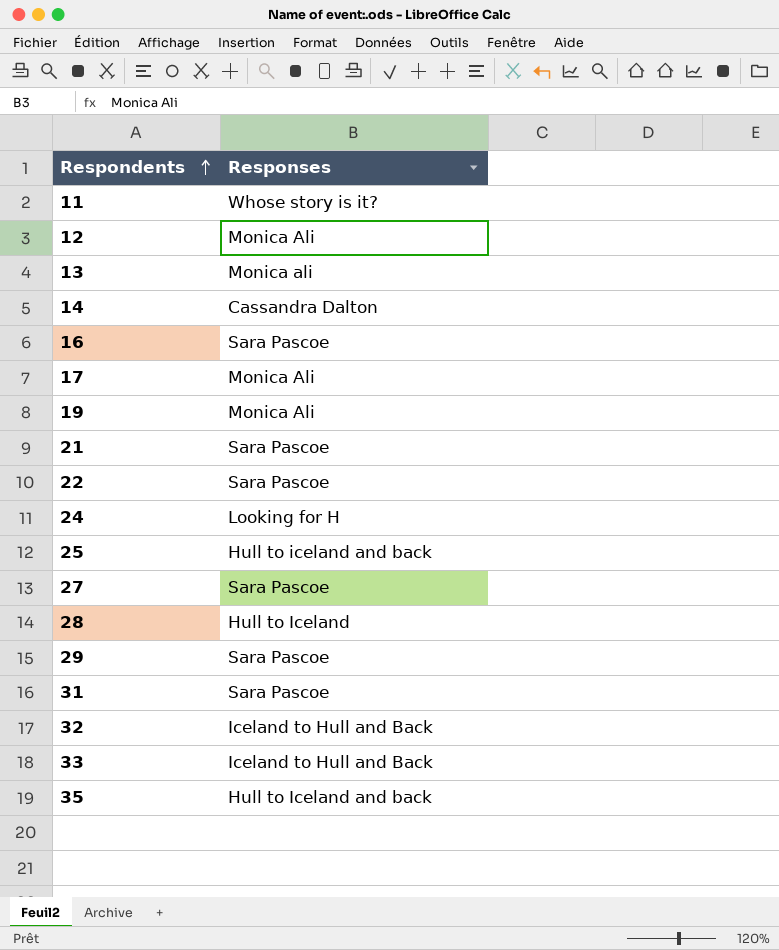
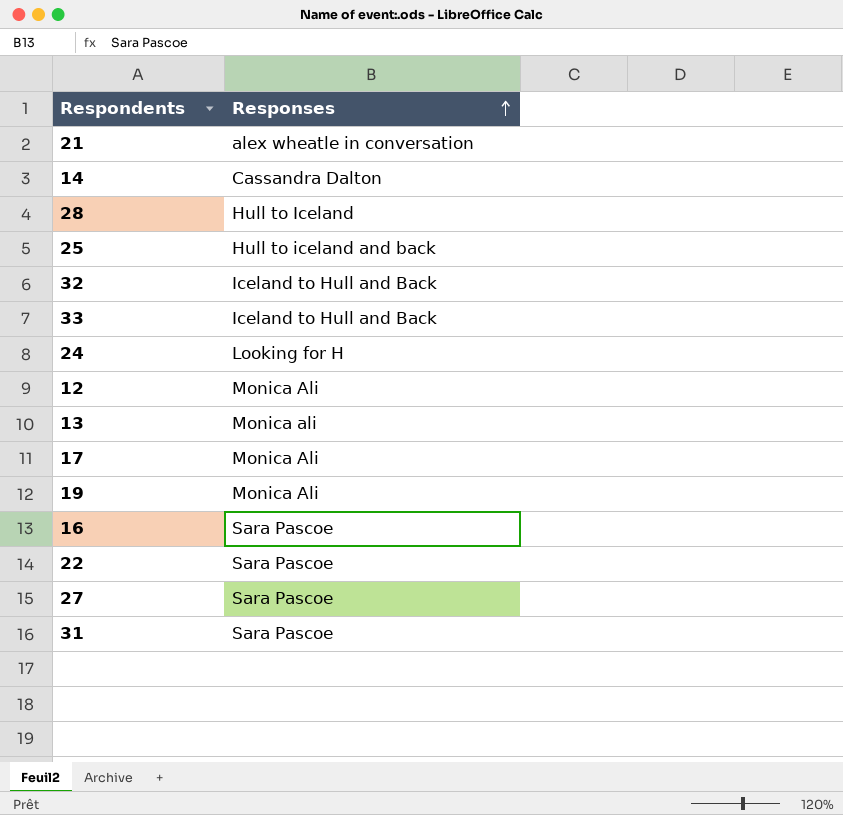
row order: Respondents ascending -> Responses ascending
row 11: Whose story is it? -> none
row 29: Sara Pascoe -> none
row 35: Hull to Iceland and back -> none
21 | Responses: Sara Pascoe -> alex wheatle in conversation

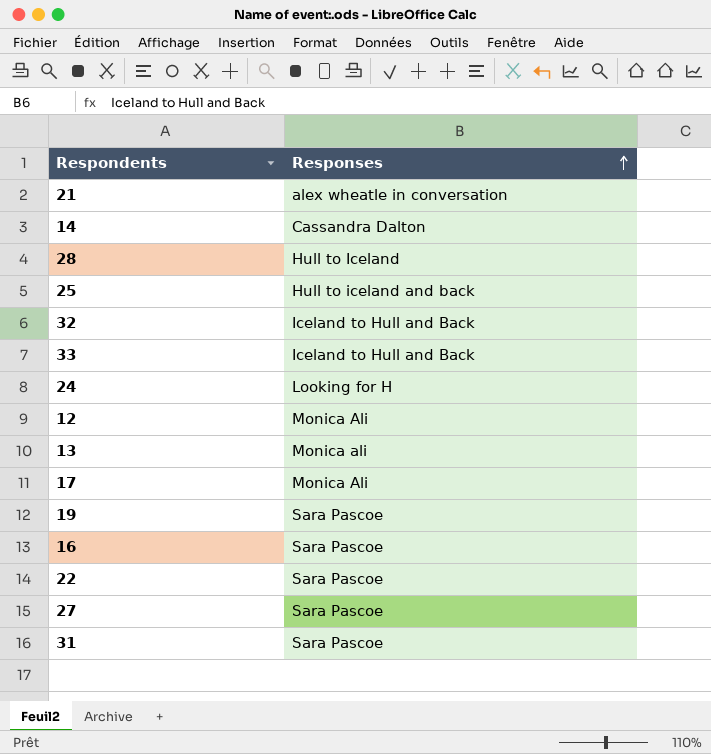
19 | Responses: Monica Ali -> Sara Pascoe

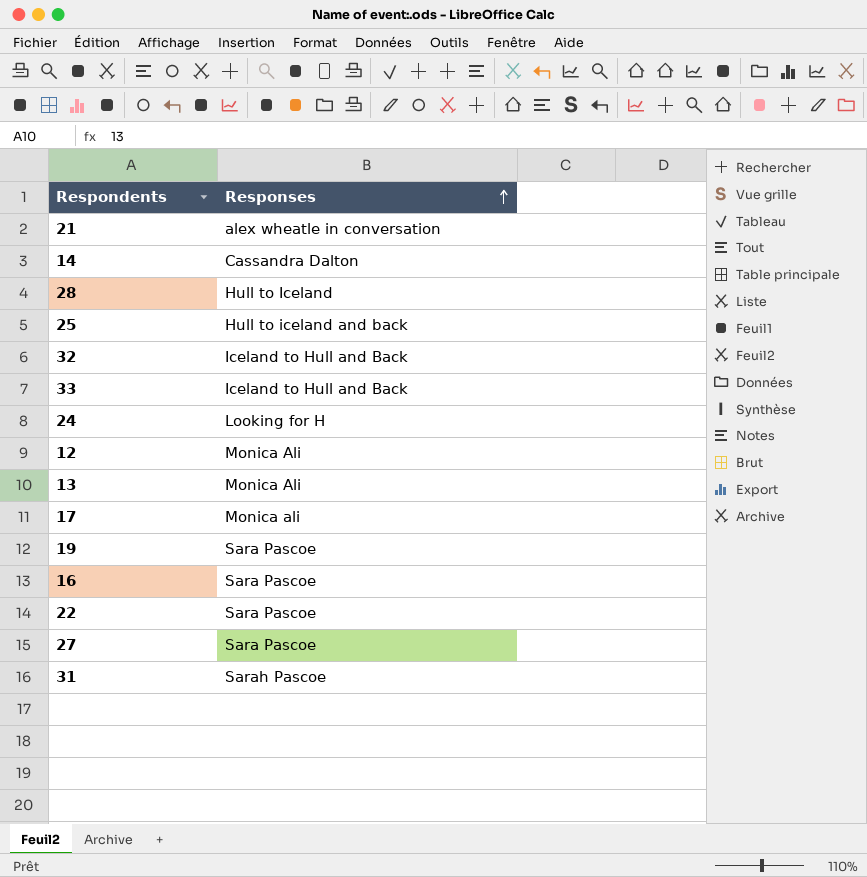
13 | Responses: Monica ali -> Monica Ali
17 | Responses: Monica Ali -> Monica ali
31 | Responses: Sara Pascoe -> Sarah Pascoe

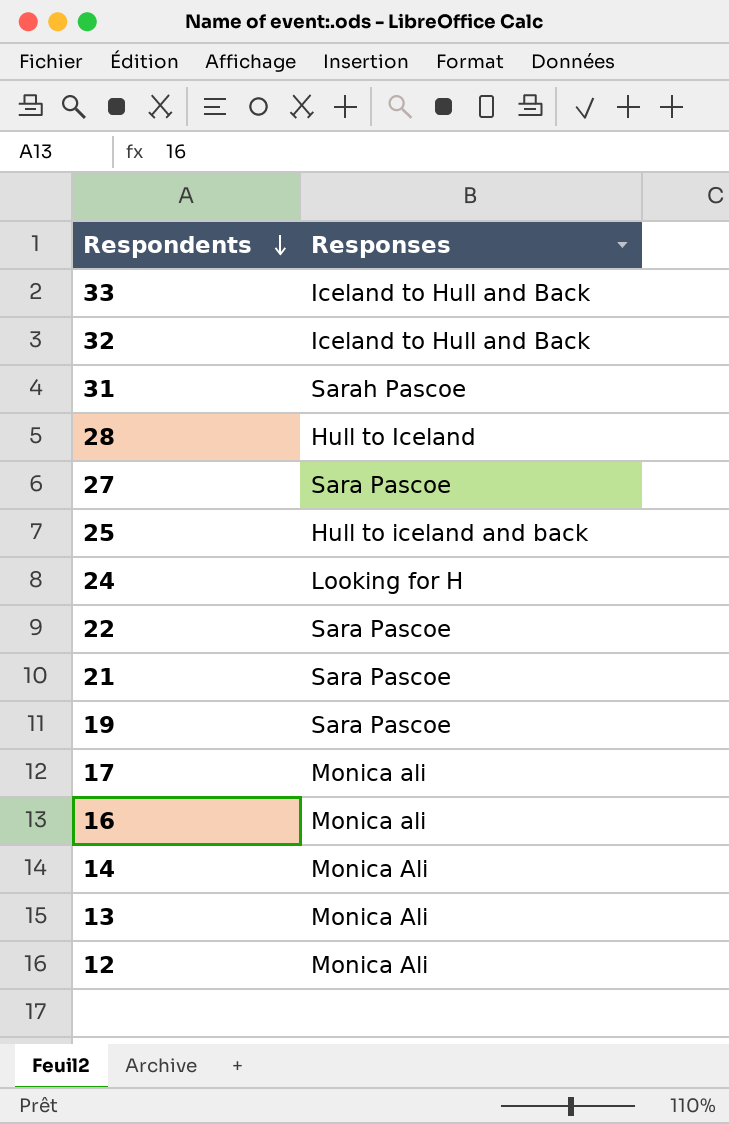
row order: Responses ascending -> Respondents descending
21 | Responses: alex wheatle in conversation -> Sara Pascoe
16 | Responses: Sara Pascoe -> Monica ali
14 | Responses: Cassandra Dalton -> Monica Ali

